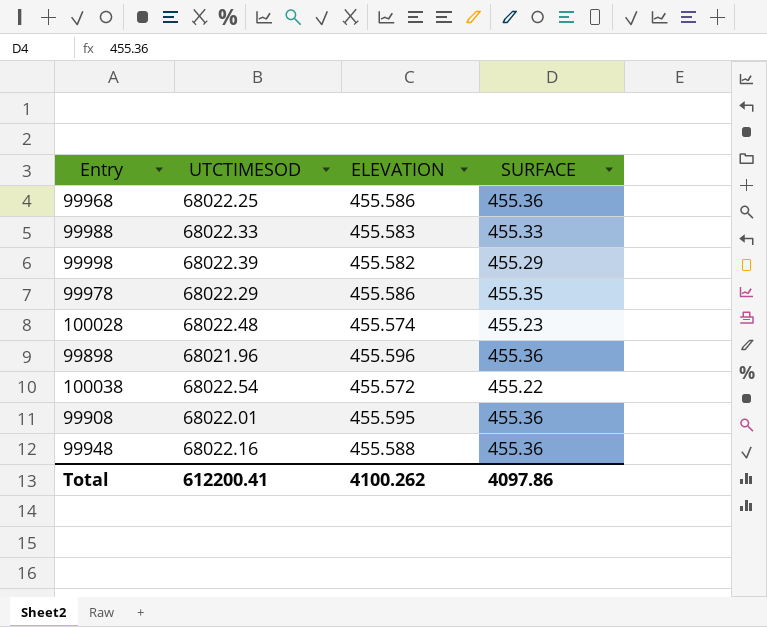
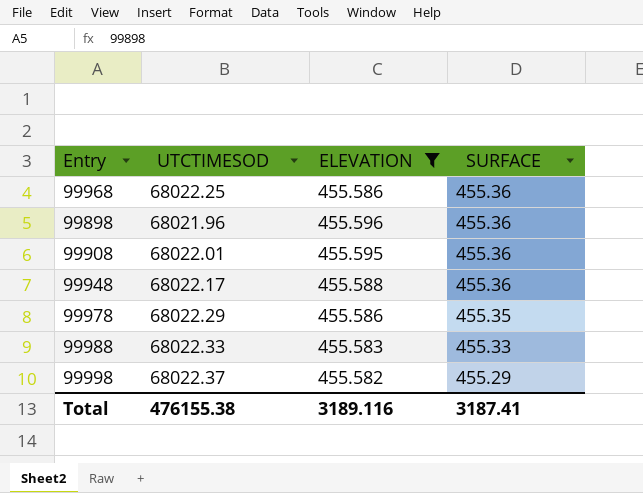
filter: none -> ELEVATION >= 455.582
row order: none -> SURFACE descending
99948 | UTCTIMESOD: 68022.16 -> 68022.17
99998 | UTCTIMESOD: 68022.39 -> 68022.37
Total | UTCTIMESOD: 612200.41 -> 476155.38
Total | ELEVATION: 4100.262 -> 3189.116
Total | SURFACE: 4097.86 -> 3187.41

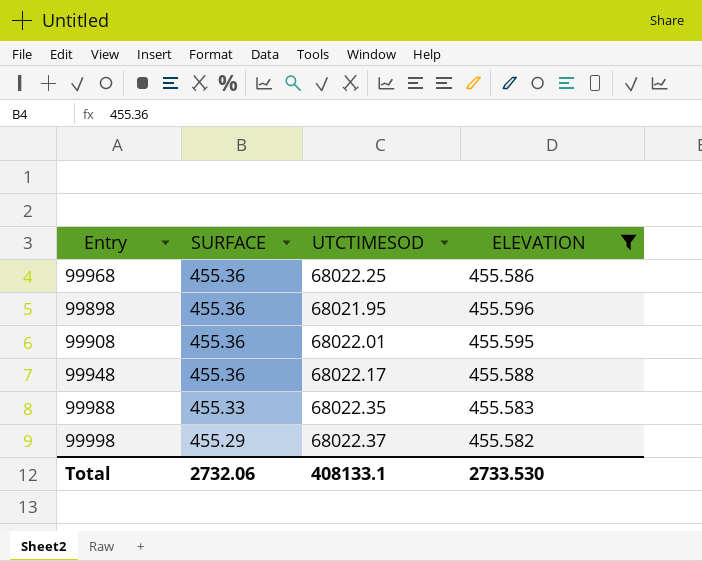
column SURFACE | position: 4 -> 2
row 99978: 68022.29 | 455.586 | 455.35 -> none
99898 | UTCTIMESOD: 68021.96 -> 68021.95
99988 | UTCTIMESOD: 68022.33 -> 68022.35
Total | SURFACE: 3187.41 -> 2732.06
Total | UTCTIMESOD: 476155.38 -> 408133.1
Total | ELEVATION: 3189.116 -> 2733.530

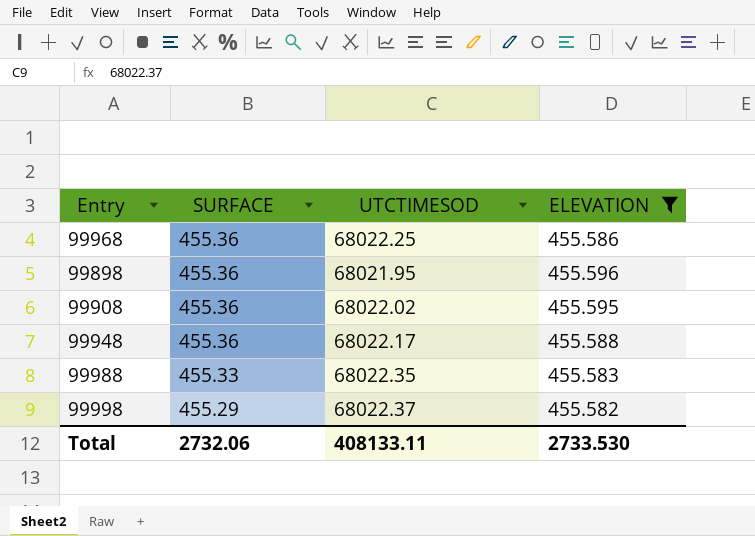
99908 | UTCTIMESOD: 68022.01 -> 68022.02
Total | UTCTIMESOD: 408133.1 -> 408133.11

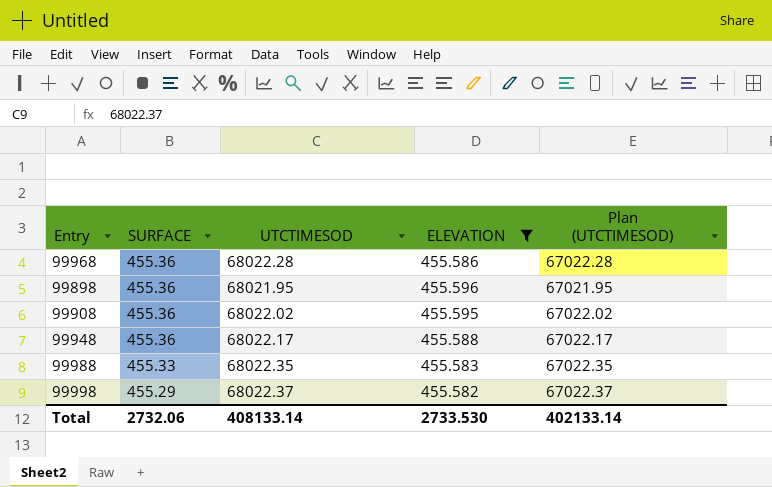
column Plan (UTCTIMESOD) | formula: none -> [UTCTIMESOD] - 1000
99968 | UTCTIMESOD: 68022.25 -> 68022.28
Total | UTCTIMESOD: 408133.11 -> 408133.14

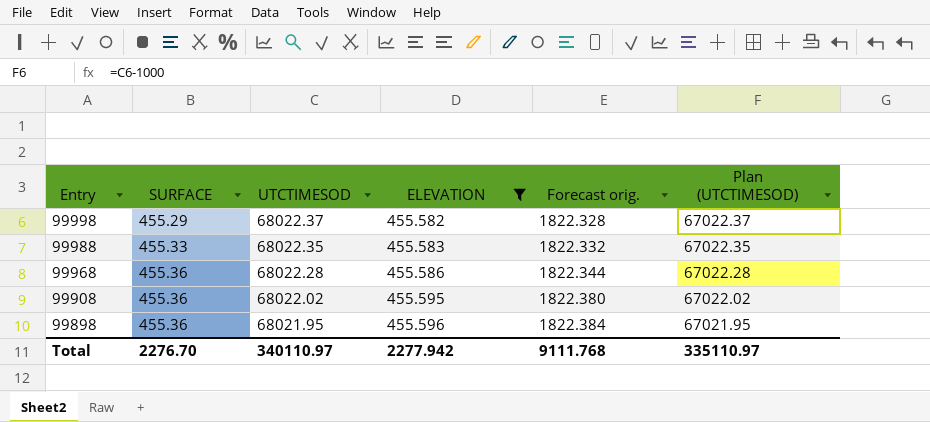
row order: SURFACE descending -> Entry descending
column Forecast orig. | formula: none -> [ELEVATION] * 4
row 99948: 455.36 | 68022.17 | 455.588 | 67022.17 -> none
Total | SURFACE: 2732.06 -> 2276.70
Total | UTCTIMESOD: 408133.14 -> 340110.97
Total | ELEVATION: 2733.530 -> 2277.942
Total | Plan (UTCTIMESOD): 402133.14 -> 335110.97

